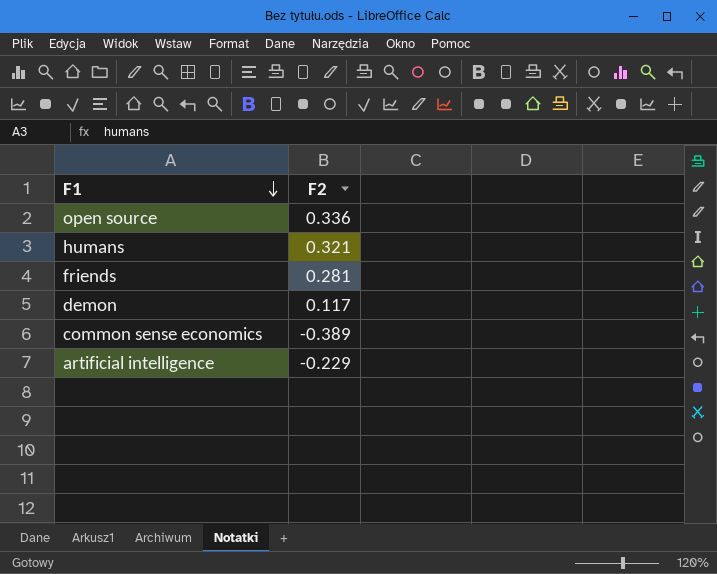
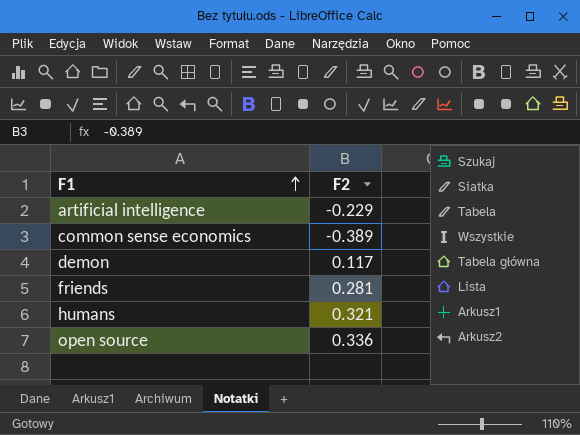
row order: F1 descending -> F1 ascending

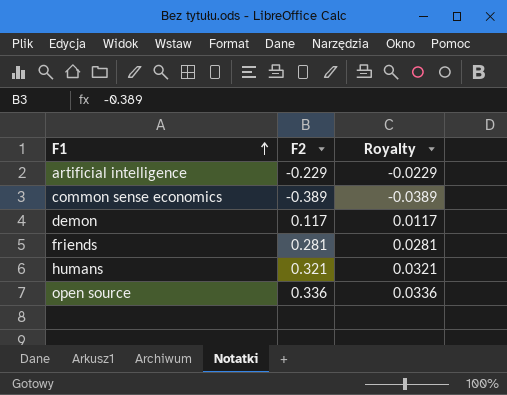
column Royalty | formula: none -> [F2] * 0.1

